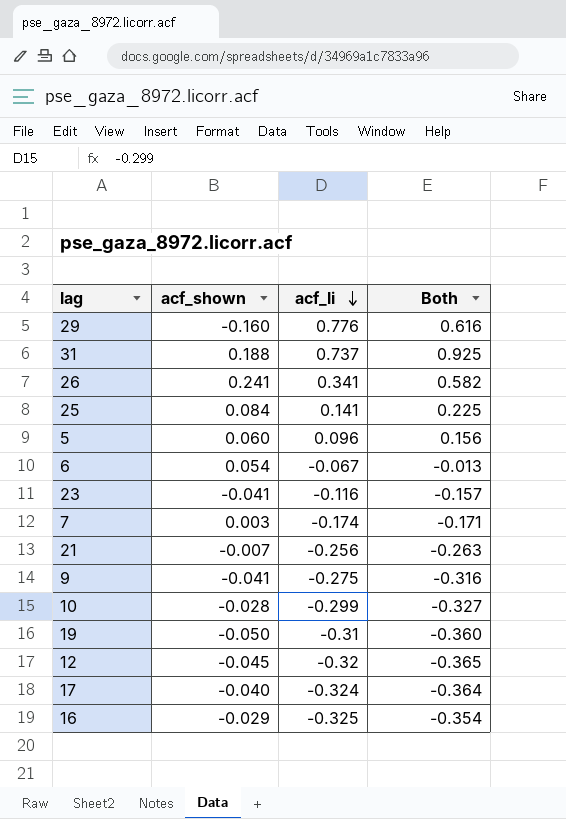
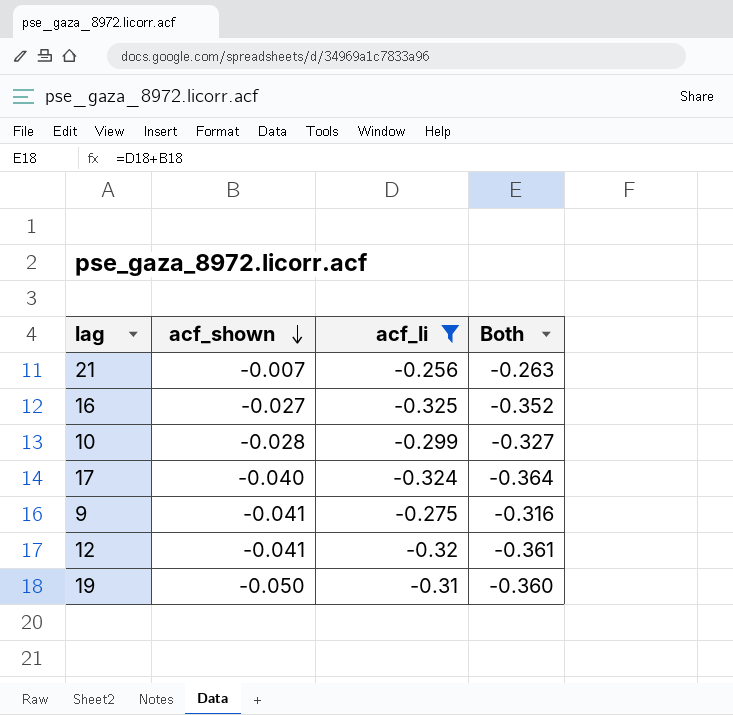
filter: none -> acf_li <= -0.256
row order: acf_li descending -> acf_shown descending
16 | acf_shown: -0.029 -> -0.027
16 | Both: -0.354 -> -0.352
12 | acf_shown: -0.045 -> -0.041
12 | Both: -0.365 -> -0.361

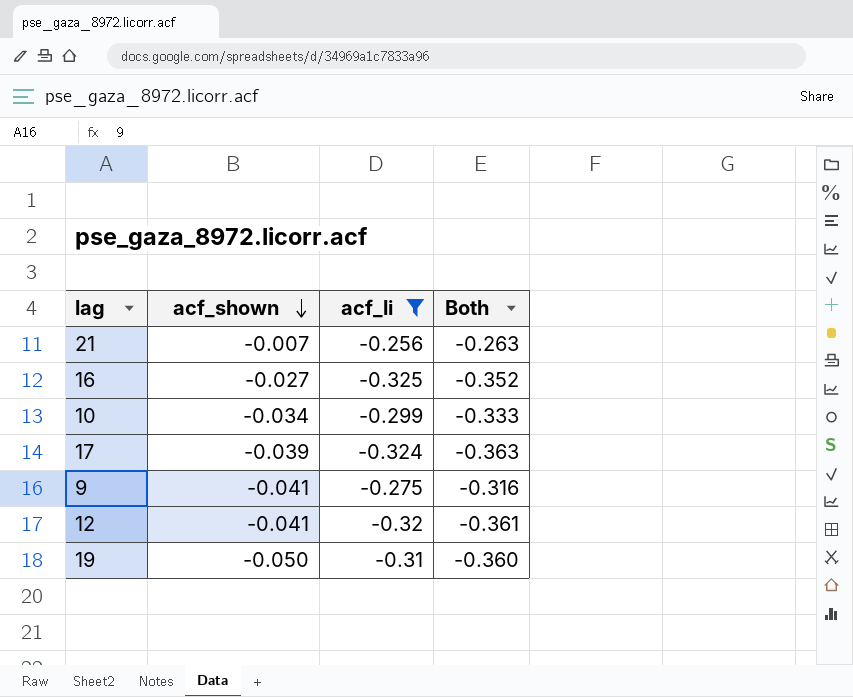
10 | acf_shown: -0.028 -> -0.034
10 | Both: -0.327 -> -0.333
17 | acf_shown: -0.040 -> -0.039
17 | Both: -0.364 -> -0.363

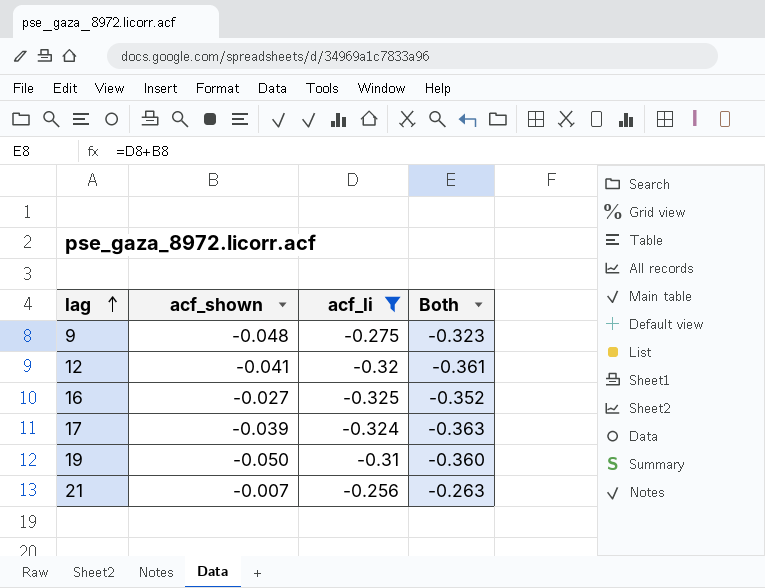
row order: acf_shown descending -> lag ascending
row 10: -0.034 | -0.299 | -0.333 -> none
9 | acf_shown: -0.041 -> -0.048
9 | Both: -0.316 -> -0.323

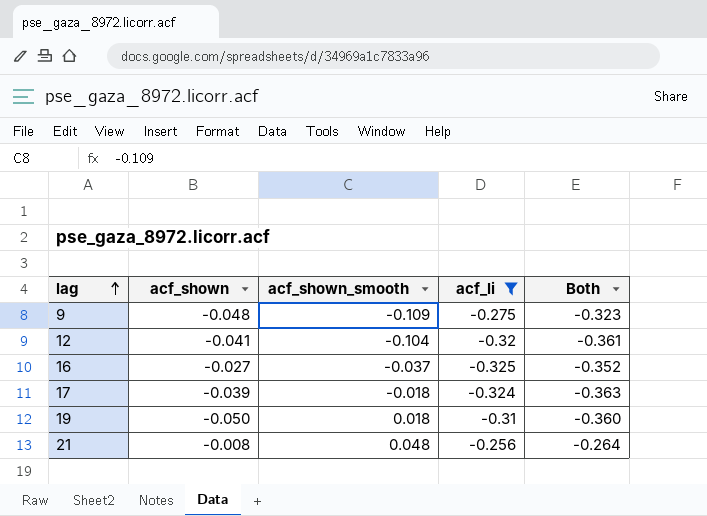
column acf_shown_smooth | position: none -> 3
21 | acf_shown: -0.007 -> -0.008
21 | Both: -0.263 -> -0.264

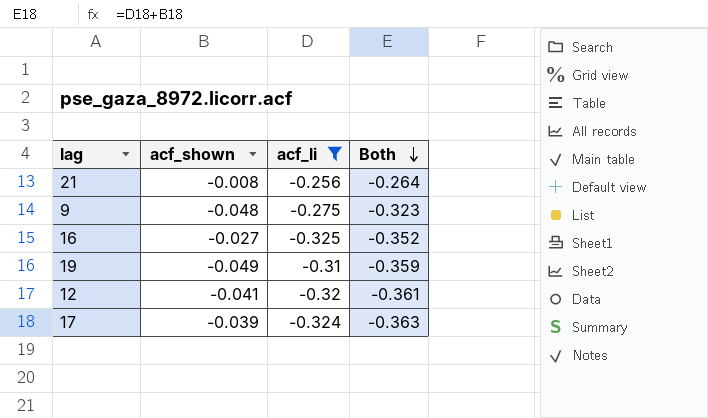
row order: lag ascending -> Both descending
column acf_shown_smooth | position: 3 -> none
19 | acf_shown: -0.050 -> -0.049
19 | Both: -0.360 -> -0.359

